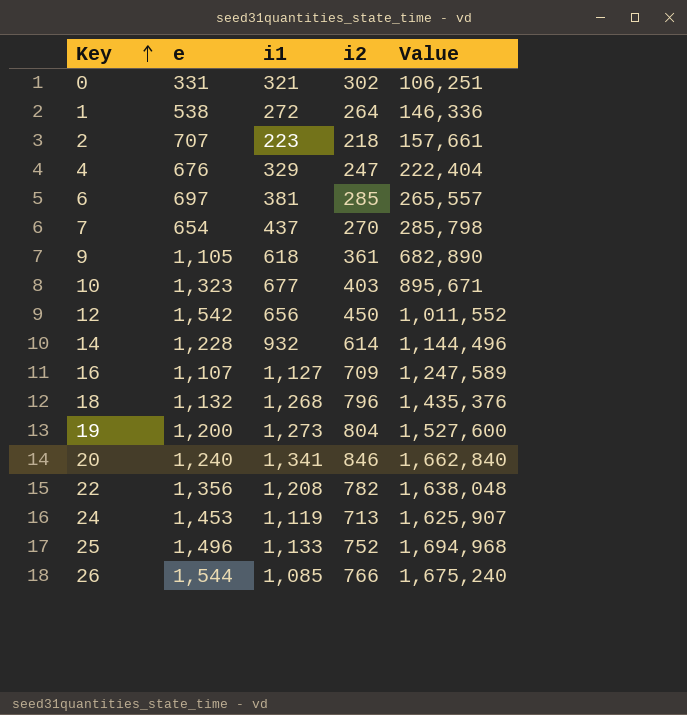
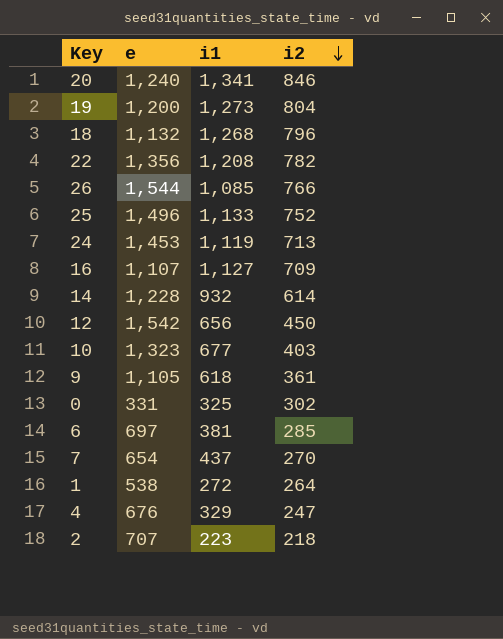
row order: Key ascending -> i2 descending
column Value | formula: [e] * [i1] -> none
0 | i1: 321 -> 325

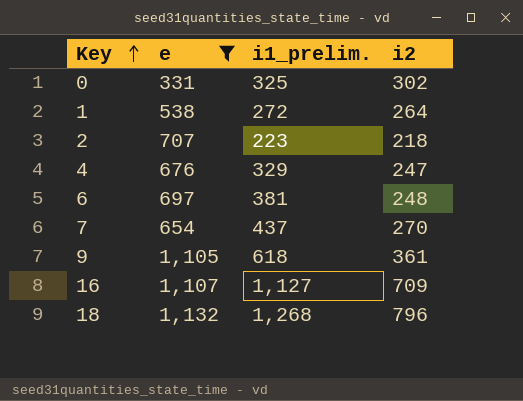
filter: none -> e <= 1,132
row order: i2 descending -> Key ascending
column name: i1 -> i1_prelim.
6 | i2: 285 -> 248

